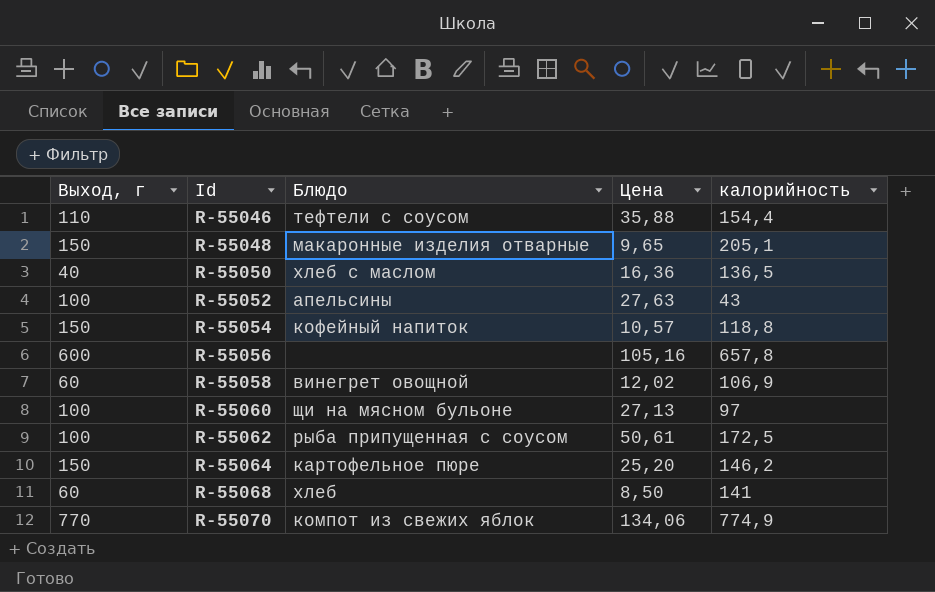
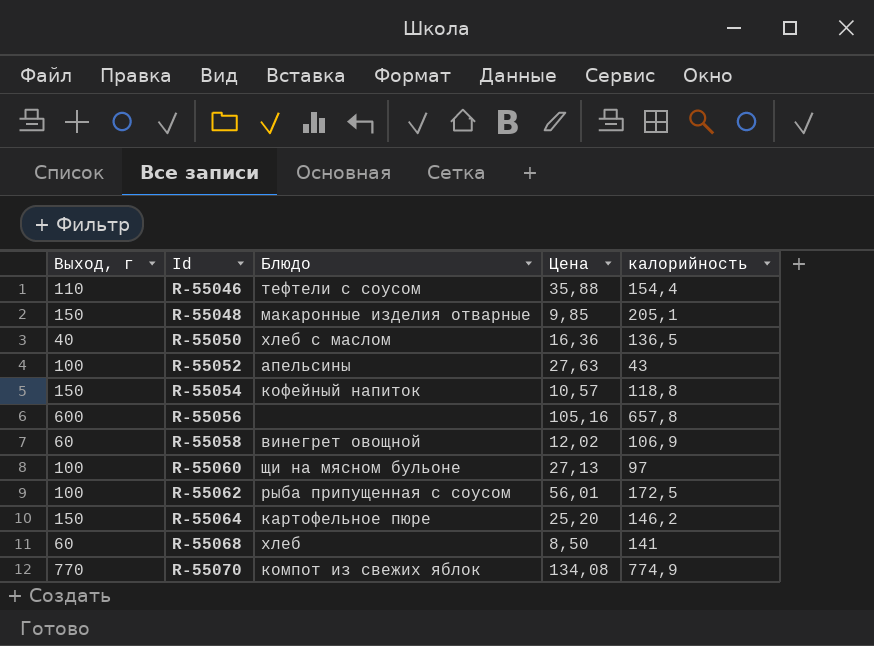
R-55048 | Цена: 9,65 -> 9,85
R-55062 | Цена: 50,61 -> 56,01
R-55070 | Цена: 134,06 -> 134,08

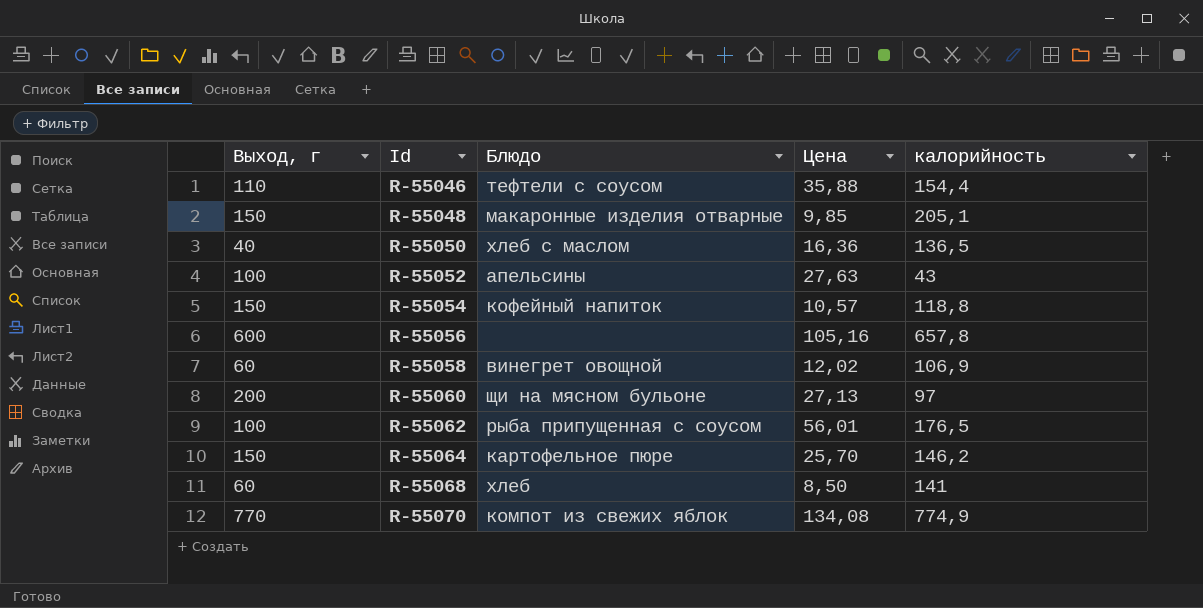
R-55060 | Выход, г: 100 -> 200
R-55062 | калорийность: 172,5 -> 176,5
R-55064 | Цена: 25,20 -> 25,70

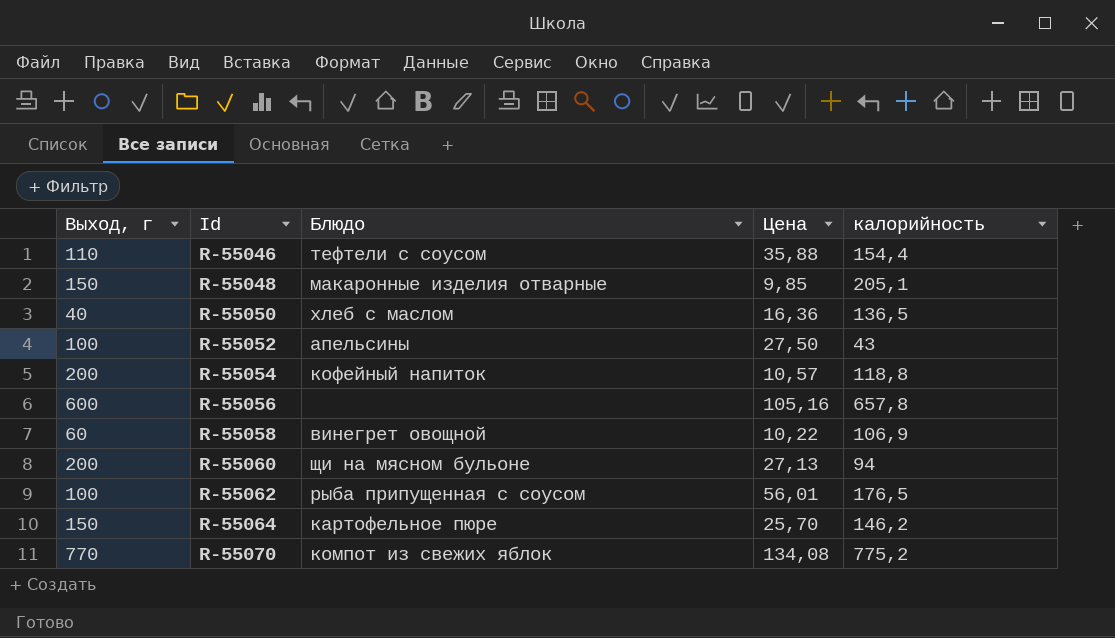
row R-55068: 60 | хлеб | 8,50 | 141 -> none
R-55052 | Цена: 27,63 -> 27,50
R-55054 | Выход, г: 150 -> 200
R-55058 | Цена: 12,02 -> 10,22
R-55060 | калорийность: 97 -> 94
R-55070 | калорийность: 774,9 -> 775,2

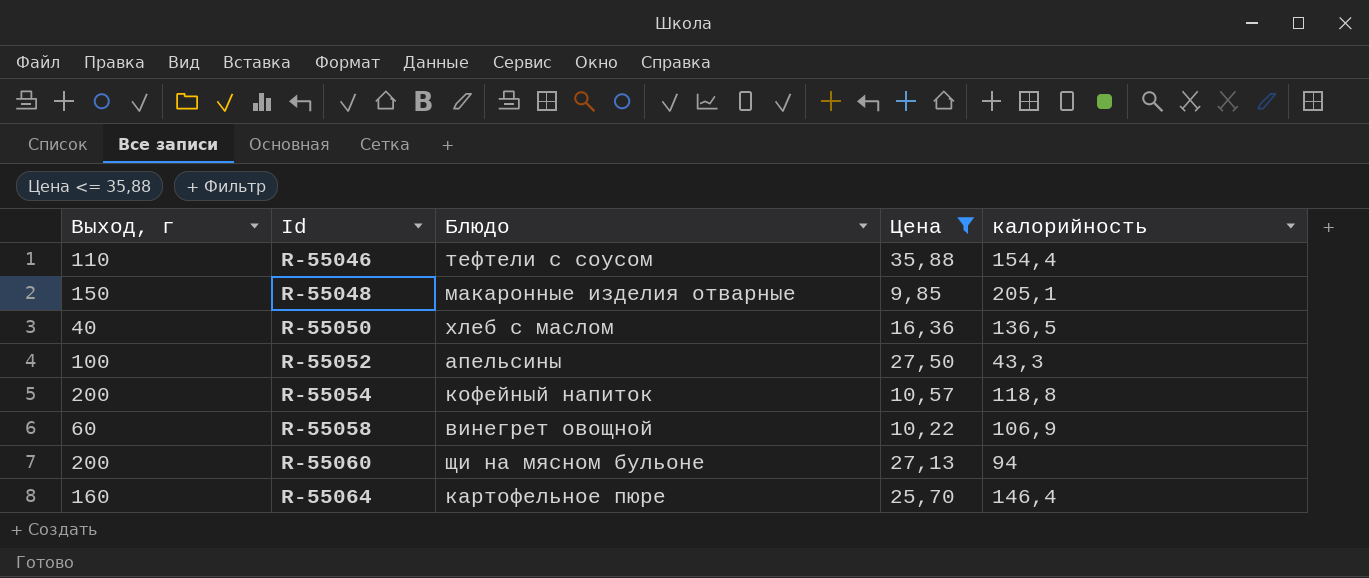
filter: none -> Цена <= 35,88
R-55052 | калорийность: 43 -> 43,3
R-55064 | Выход, г: 150 -> 160
R-55064 | калорийность: 146,2 -> 146,4

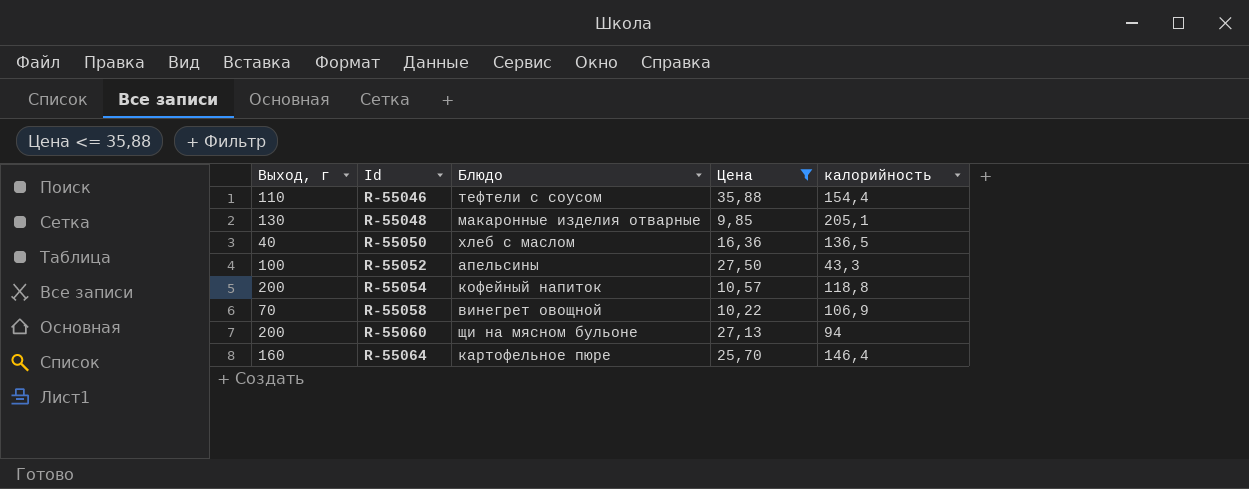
R-55048 | Выход, г: 150 -> 130
R-55058 | Выход, г: 60 -> 70

